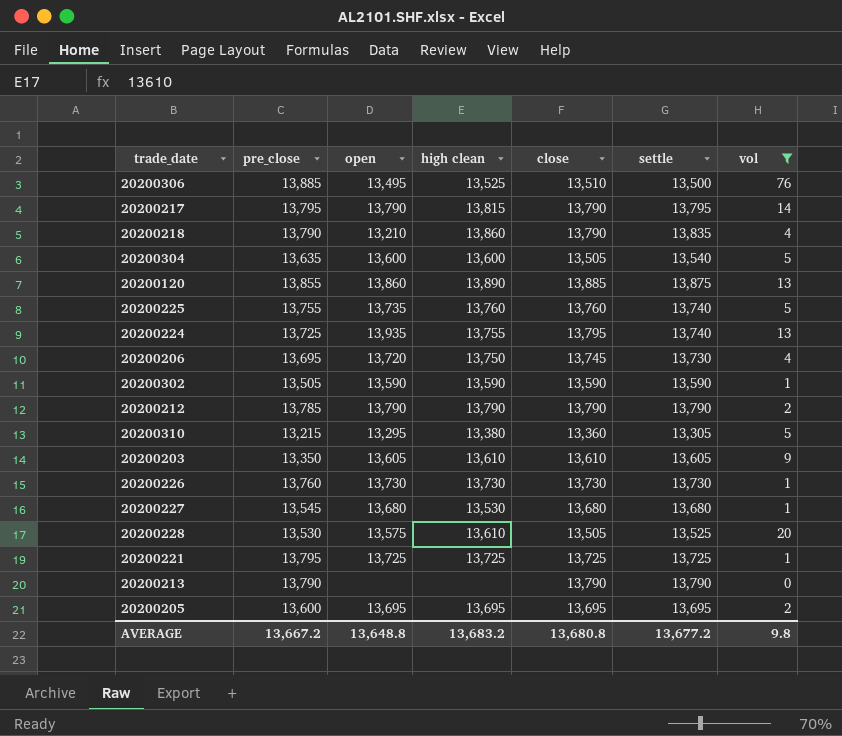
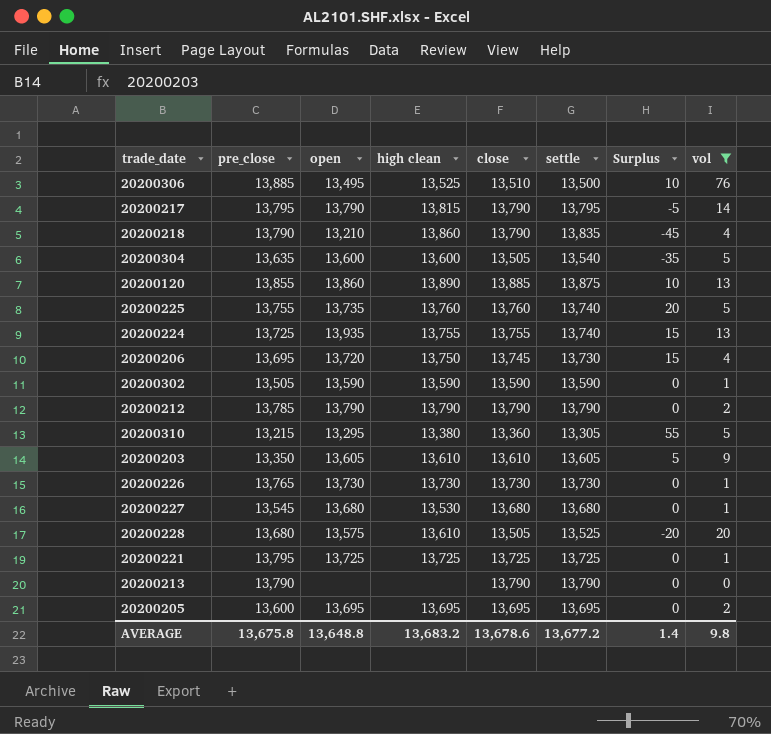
column Surplus | formula: none -> [close] - [settle]
20200224 | close: 13,795 -> 13,755
20200226 | pre_close: 13,760 -> 13,765
20200228 | pre_close: 13,530 -> 13,680
AVERAGE | pre_close: 13,667.2 -> 13,675.8
AVERAGE | close: 13,680.8 -> 13,678.6

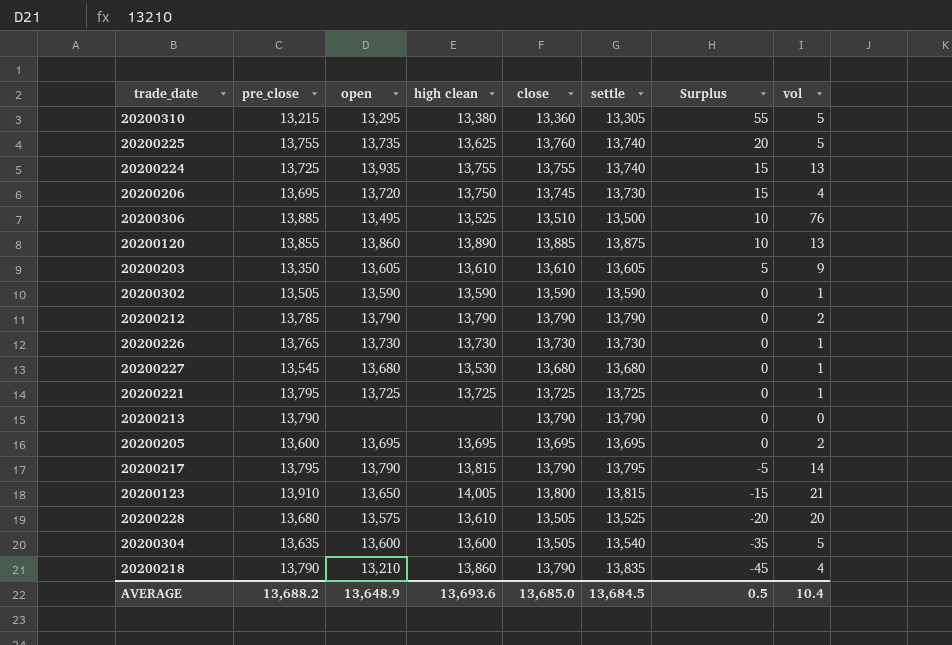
filter: vol != 21 -> none
row order: none -> Surplus descending
20200225 | high clean: 13,760 -> 13,625
AVERAGE | pre_close: 13,675.8 -> 13,688.2
AVERAGE | open: 13,648.8 -> 13,648.9
AVERAGE | high clean: 13,683.2 -> 13,693.6
AVERAGE | close: 13,678.6 -> 13,685.0
AVERAGE | settle: 13,677.2 -> 13,684.5
AVERAGE | Surplus: 1.4 -> 0.5
AVERAGE | vol: 9.8 -> 10.4

